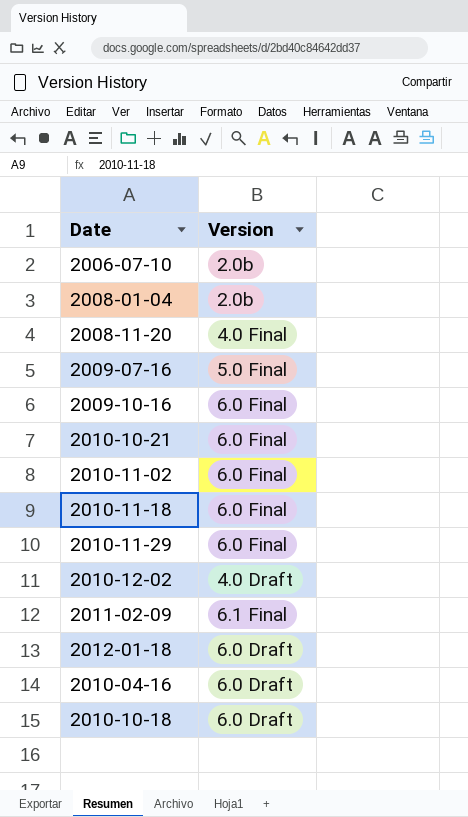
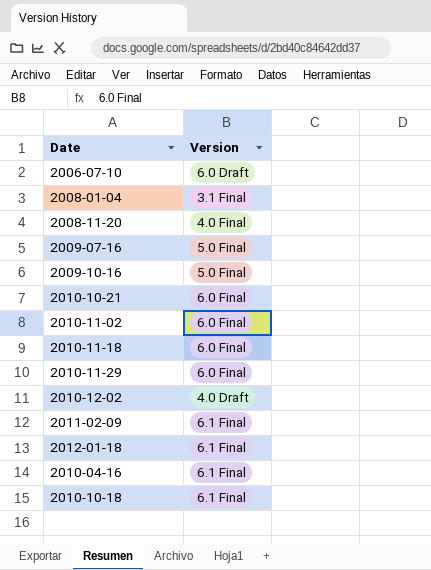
2006-07-10 | Version: 2.0b -> 6.0 Draft
2008-01-04 | Version: 2.0b -> 3.1 Final
2009-10-16 | Version: 6.0 Final -> 5.0 Final
2012-01-18 | Version: 6.0 Draft -> 6.1 Final
2010-04-16 | Version: 6.0 Draft -> 6.1 Final
2010-10-18 | Version: 6.0 Draft -> 6.1 Final

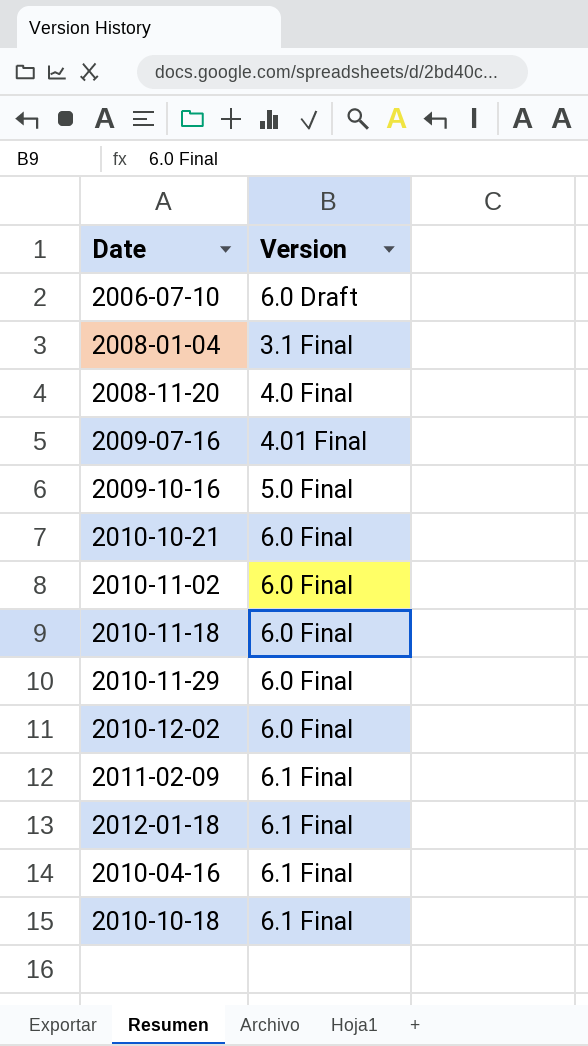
2009-07-16 | Version: 5.0 Final -> 4.01 Final
2010-12-02 | Version: 4.0 Draft -> 6.0 Final

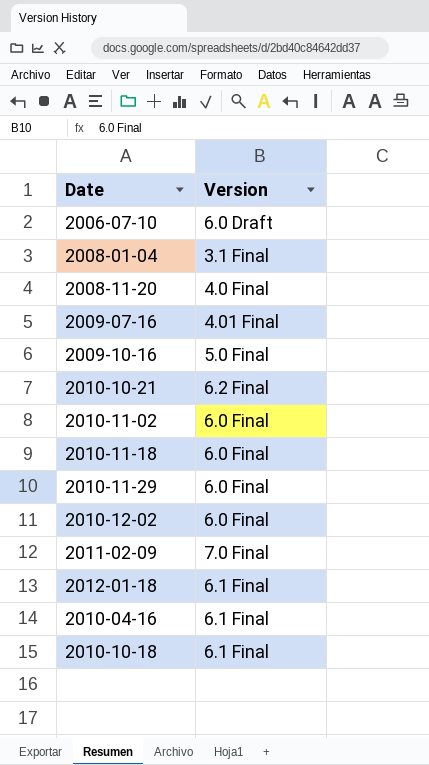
2010-10-21 | Version: 6.0 Final -> 6.2 Final
2011-02-09 | Version: 6.1 Final -> 7.0 Final

